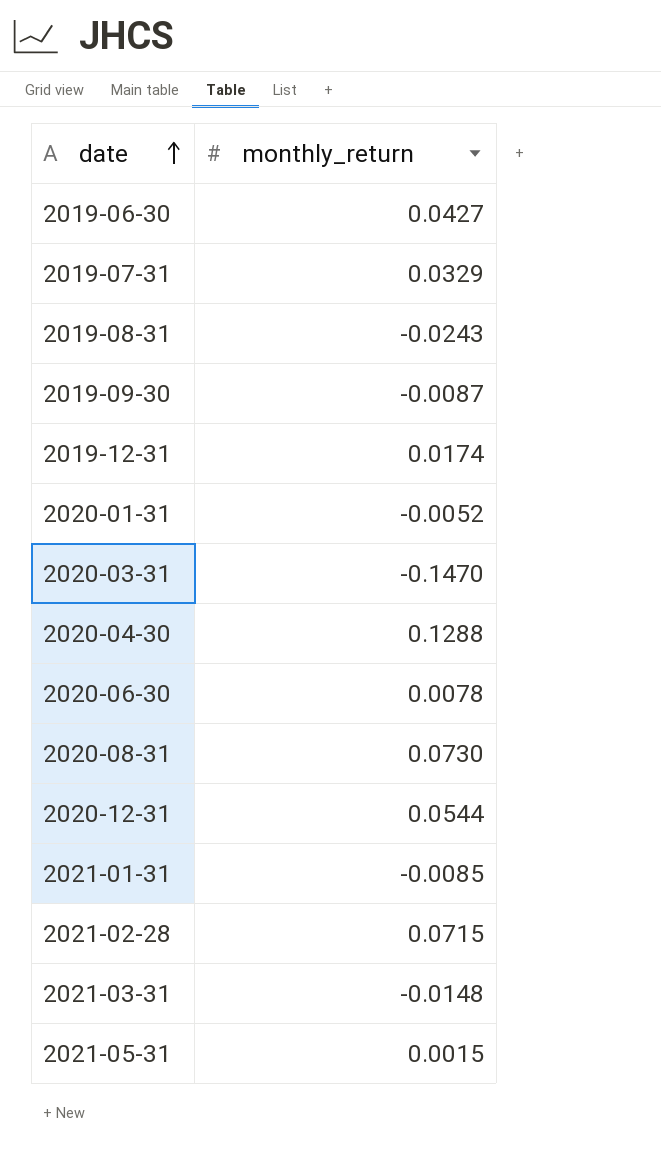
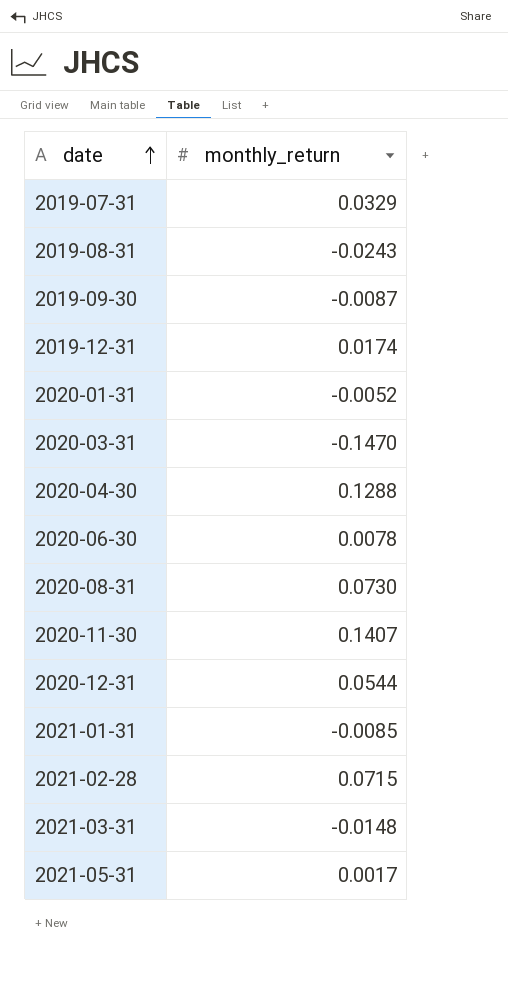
row 2019-06-30: 0.0427 -> none
row 2020-11-30: none -> 0.1407
2021-05-31 | monthly_return: 0.0015 -> 0.0017

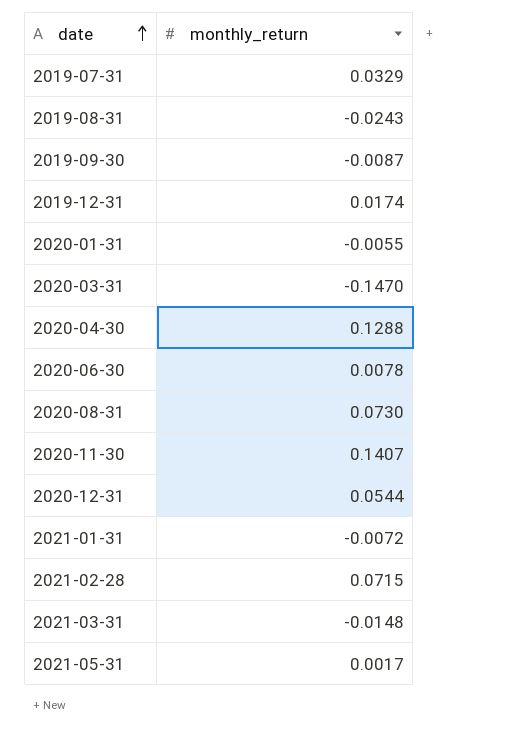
2020-01-31 | monthly_return: -0.0052 -> -0.0055
2021-01-31 | monthly_return: -0.0085 -> -0.0072

